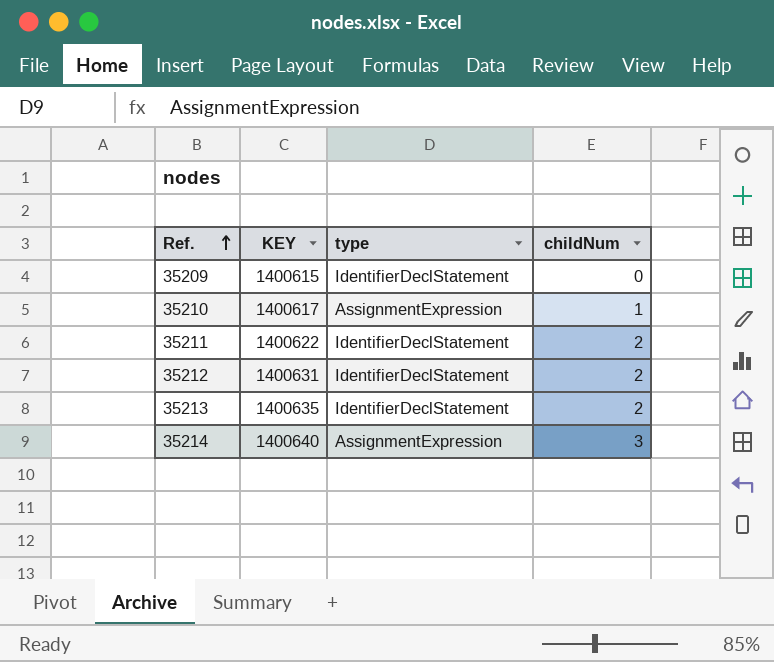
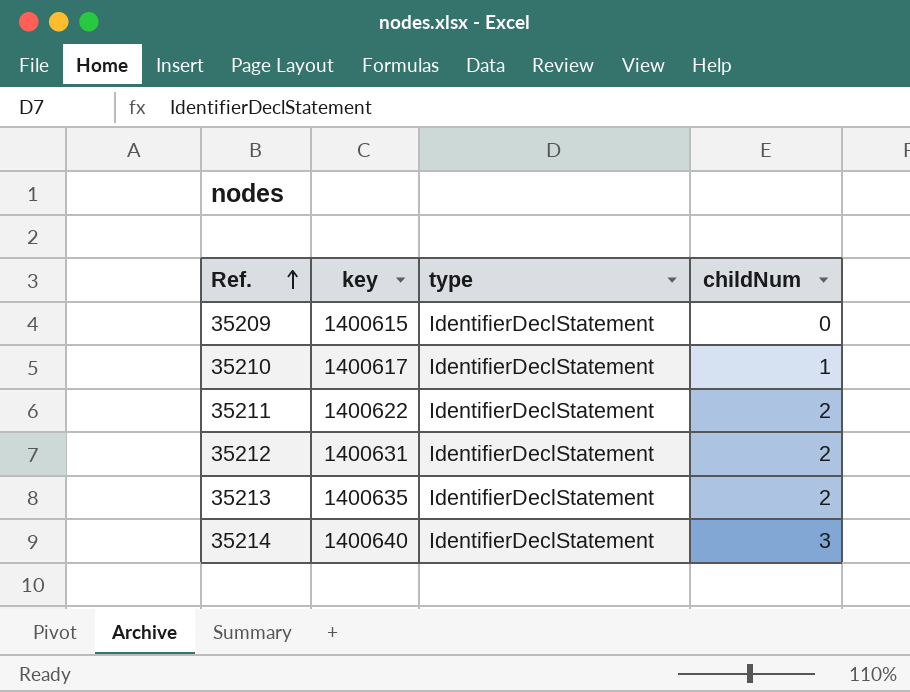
column name: KEY -> key
35210 | type: AssignmentExpression -> IdentifierDeclStatement
35214 | type: AssignmentExpression -> IdentifierDeclStatement

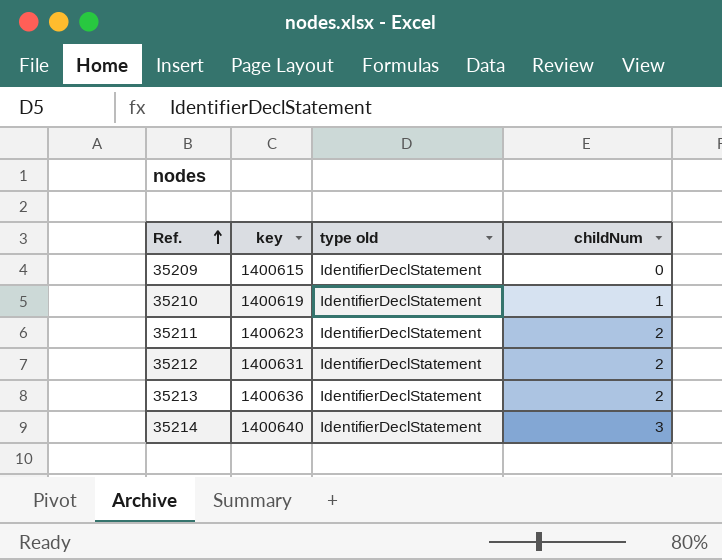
column name: type -> type old
35210 | key: 1400617 -> 1400619
35211 | key: 1400622 -> 1400623
35213 | key: 1400635 -> 1400636

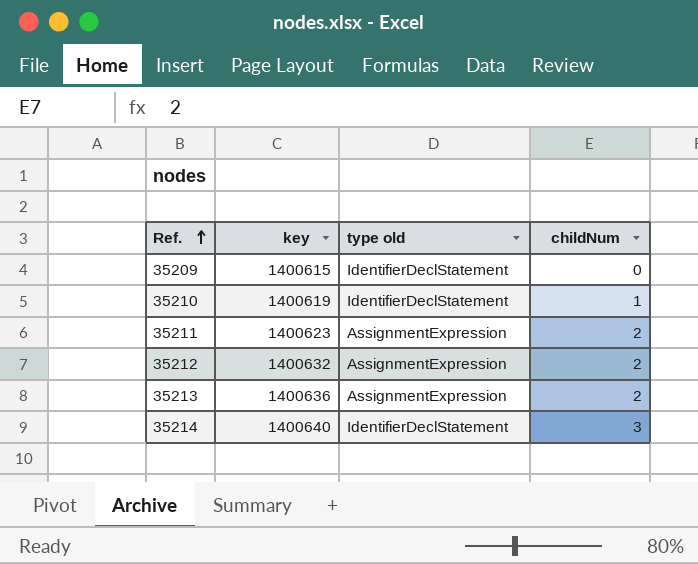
35211 | type old: IdentifierDeclStatement -> AssignmentExpression
35212 | key: 1400631 -> 1400632
35212 | type old: IdentifierDeclStatement -> AssignmentExpression
35213 | type old: IdentifierDeclStatement -> AssignmentExpression

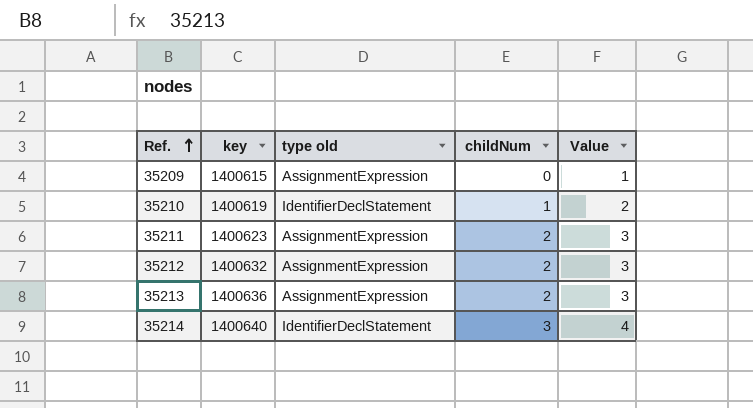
column Value | formula: none -> [childNum] + 1
35209 | type old: IdentifierDeclStatement -> AssignmentExpression

